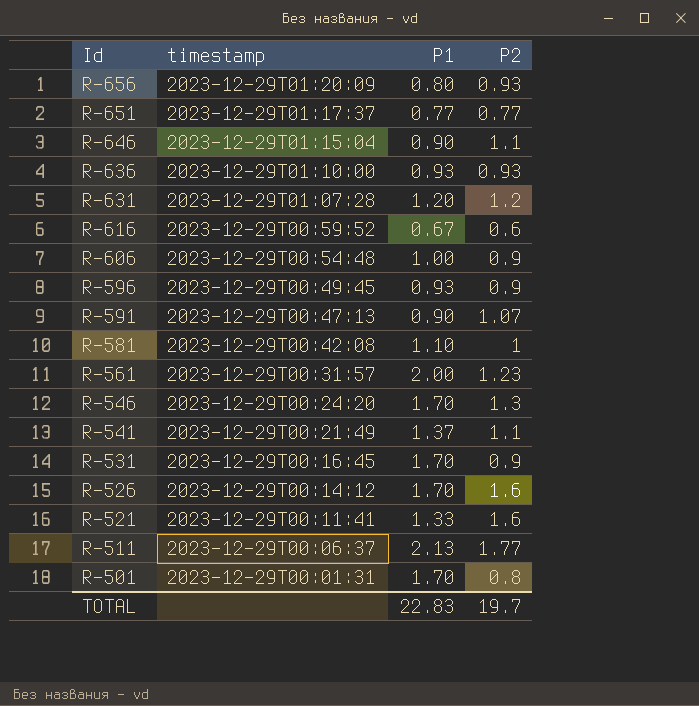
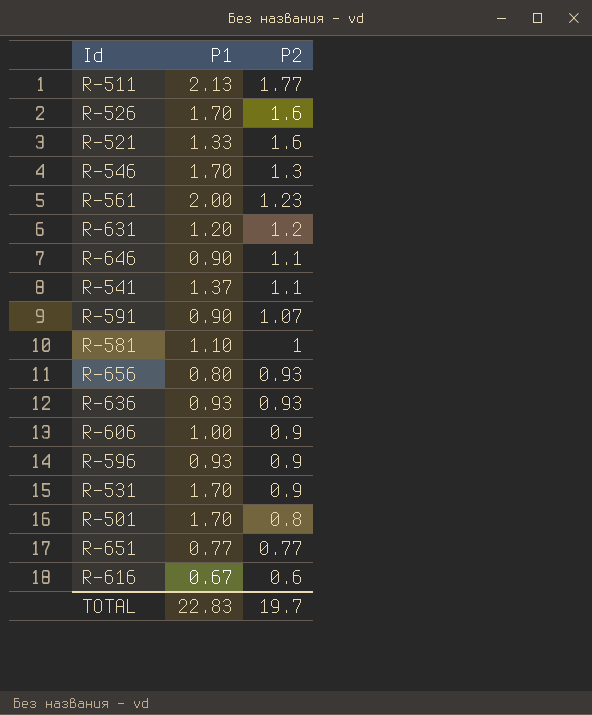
row order: Id descending -> P2 descending
column timestamp | position: 2 -> none

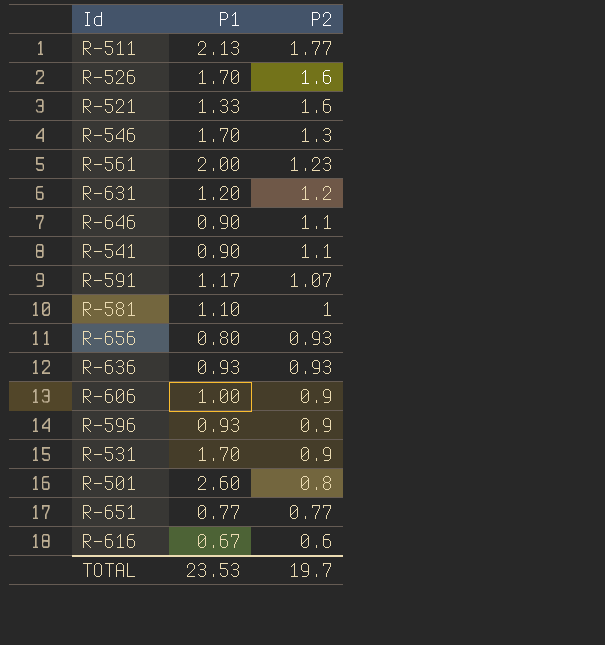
R-541 | P1: 1.37 -> 0.90
R-591 | P1: 0.90 -> 1.17
R-501 | P1: 1.70 -> 2.60
TOTAL | P1: 22.83 -> 23.53

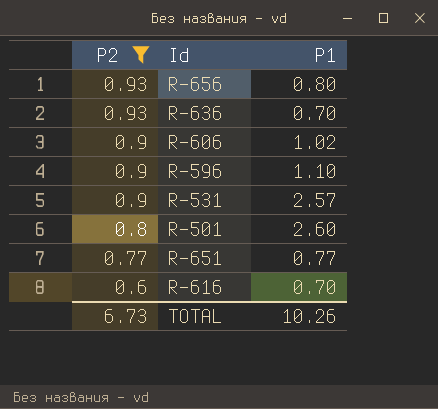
filter: none -> P2 <= 0.93
column P2 | position: 3 -> 1
R-636 | P1: 0.93 -> 0.70
R-606 | P1: 1.00 -> 1.02
R-596 | P1: 0.93 -> 1.10
R-531 | P1: 1.70 -> 2.57
R-616 | P1: 0.67 -> 0.70
TOTAL | P2: 19.7 -> 6.73
TOTAL | P1: 23.53 -> 10.26

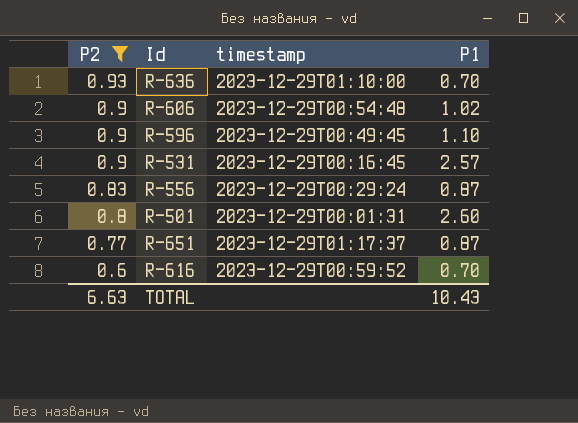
column timestamp | position: none -> 3
row R-656: 0.93 | 0.80 -> none
row R-556: none -> 0.83 | 2023-12-29T00:29:24 | 0.87
R-651 | P1: 0.77 -> 0.87
TOTAL | P2: 6.73 -> 6.63
TOTAL | P1: 10.26 -> 10.43

